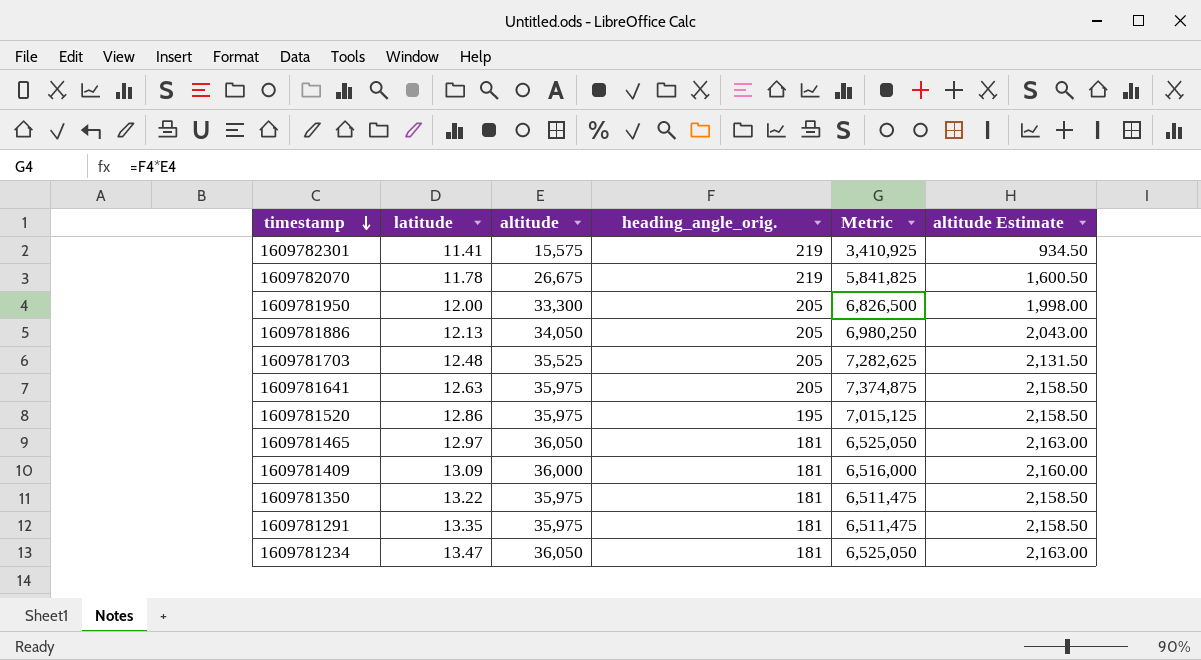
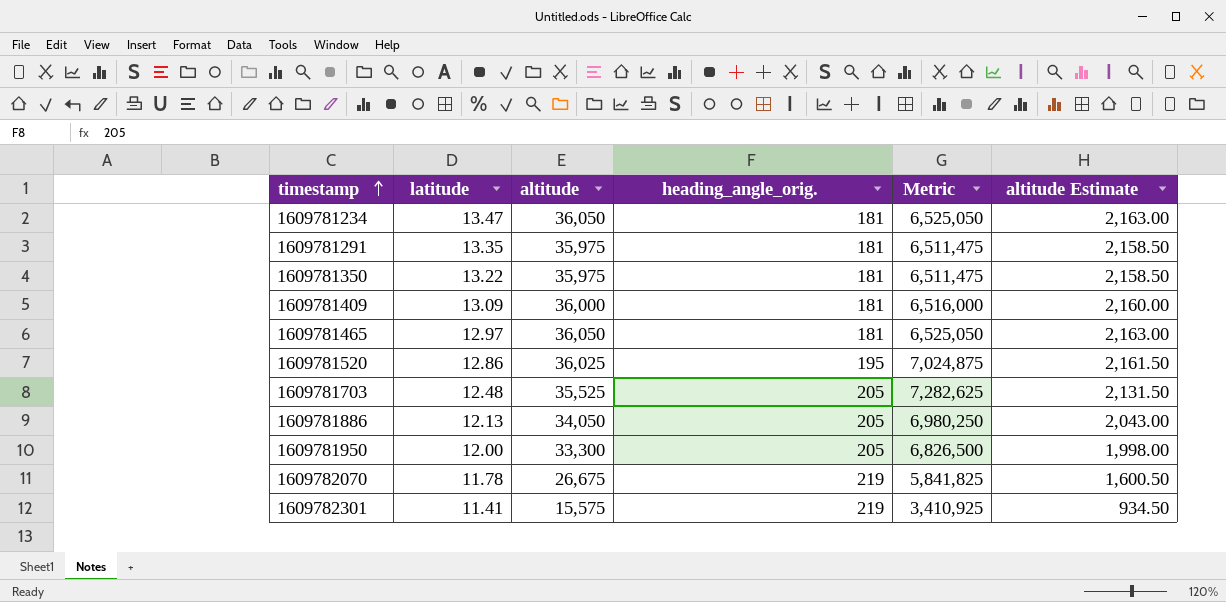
row order: timestamp descending -> timestamp ascending
row 1609781641: 12.63 | 35,975 | 205 | 7,374,875 | 2,158.50 -> none
1609781520 | altitude: 35,975 -> 36,025
1609781520 | Metric: 7,015,125 -> 7,024,875
1609781520 | altitude Estimate: 2,158.50 -> 2,161.50

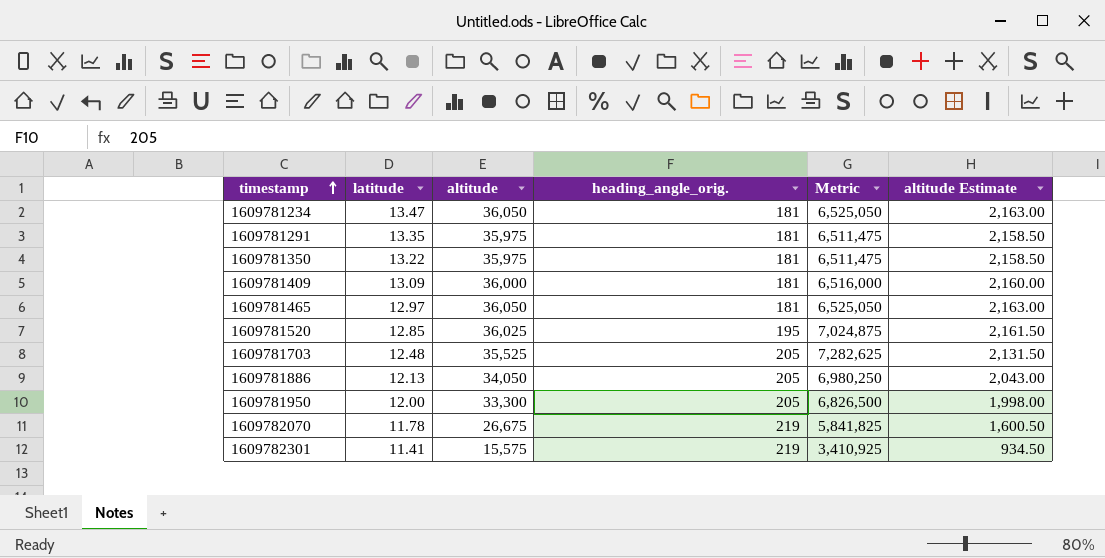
1609781520 | latitude: 12.86 -> 12.85

